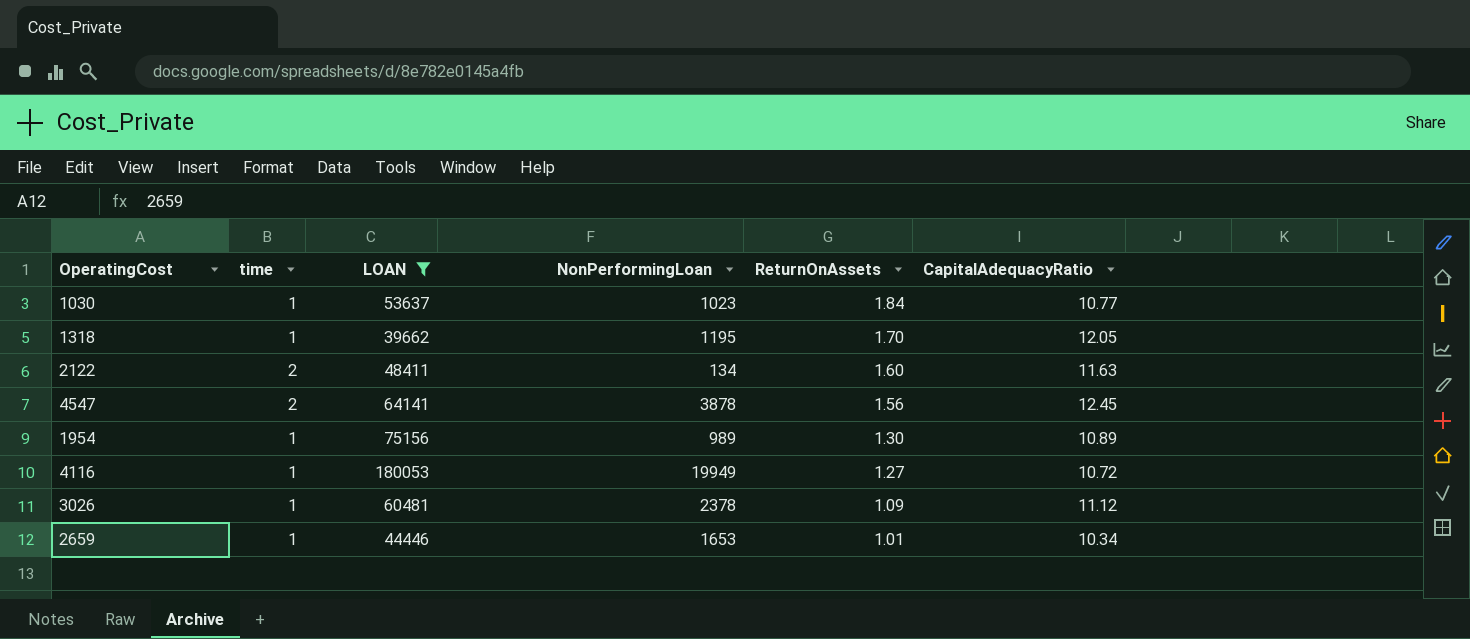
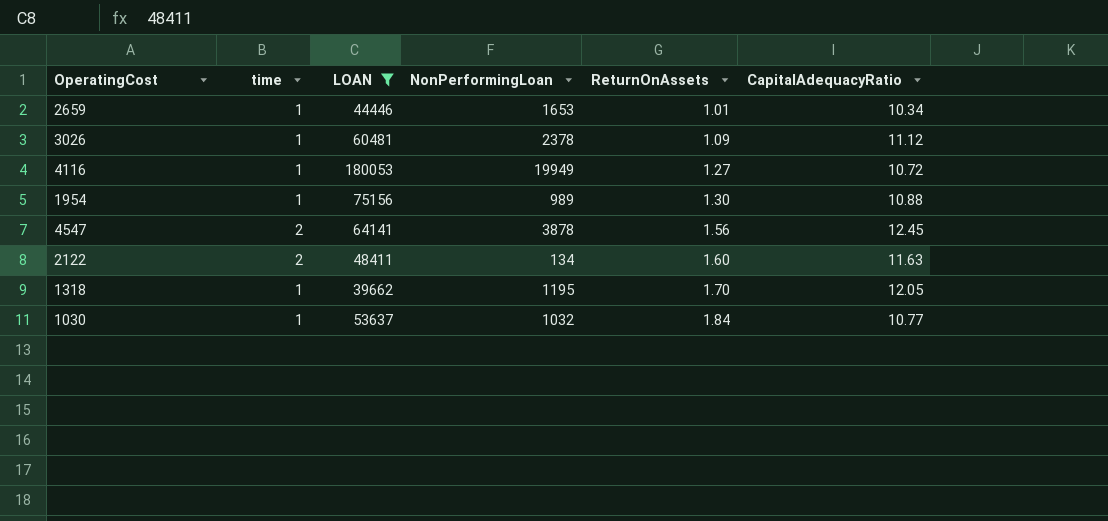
row order: ReturnOnAssets descending -> ReturnOnAssets ascending
1954 | CapitalAdequacyRatio: 10.89 -> 10.88
1030 | NonPerformingLoan: 1023 -> 1032

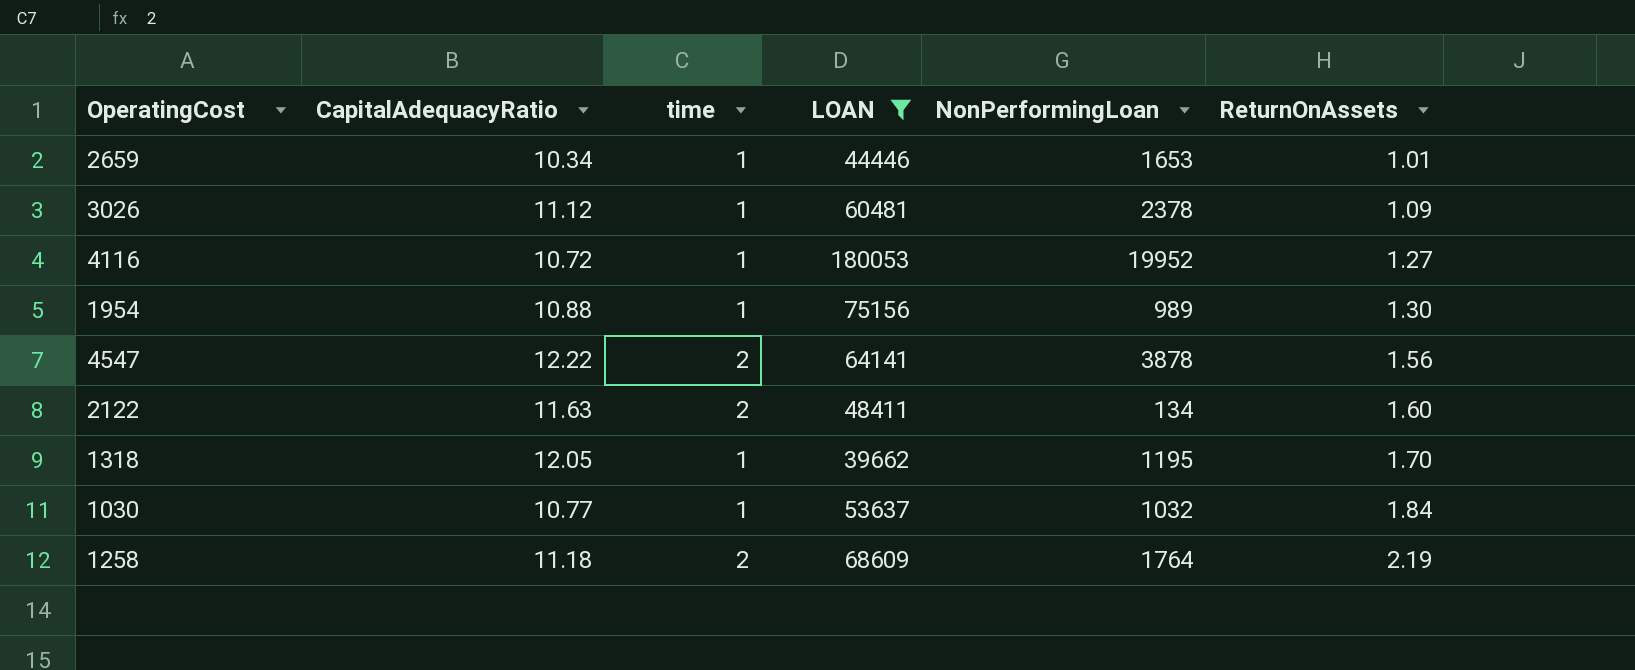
column CapitalAdequacyRatio | position: 6 -> 2
4116 | NonPerformingLoan: 19949 -> 19952
4547 | CapitalAdequacyRatio: 12.45 -> 12.22
row 1258: none -> 11.18 | 2 | 68609 | 1764 | 2.19

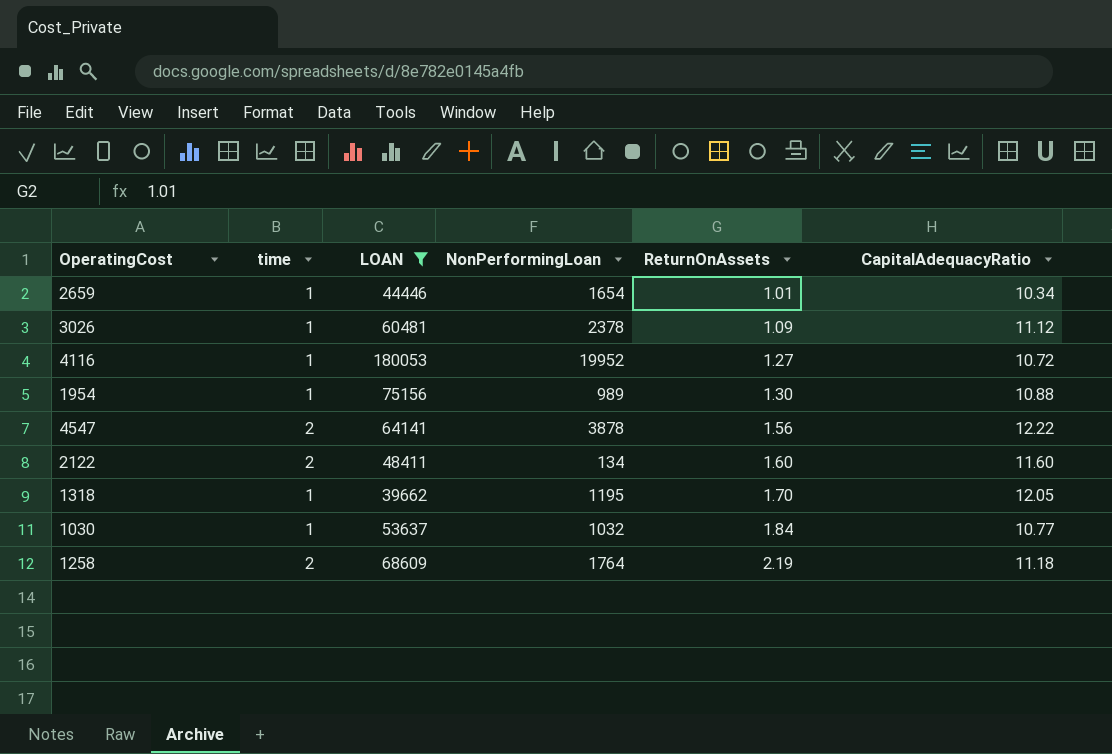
column CapitalAdequacyRatio | position: 2 -> 6
2659 | NonPerformingLoan: 1653 -> 1654
2122 | CapitalAdequacyRatio: 11.63 -> 11.60

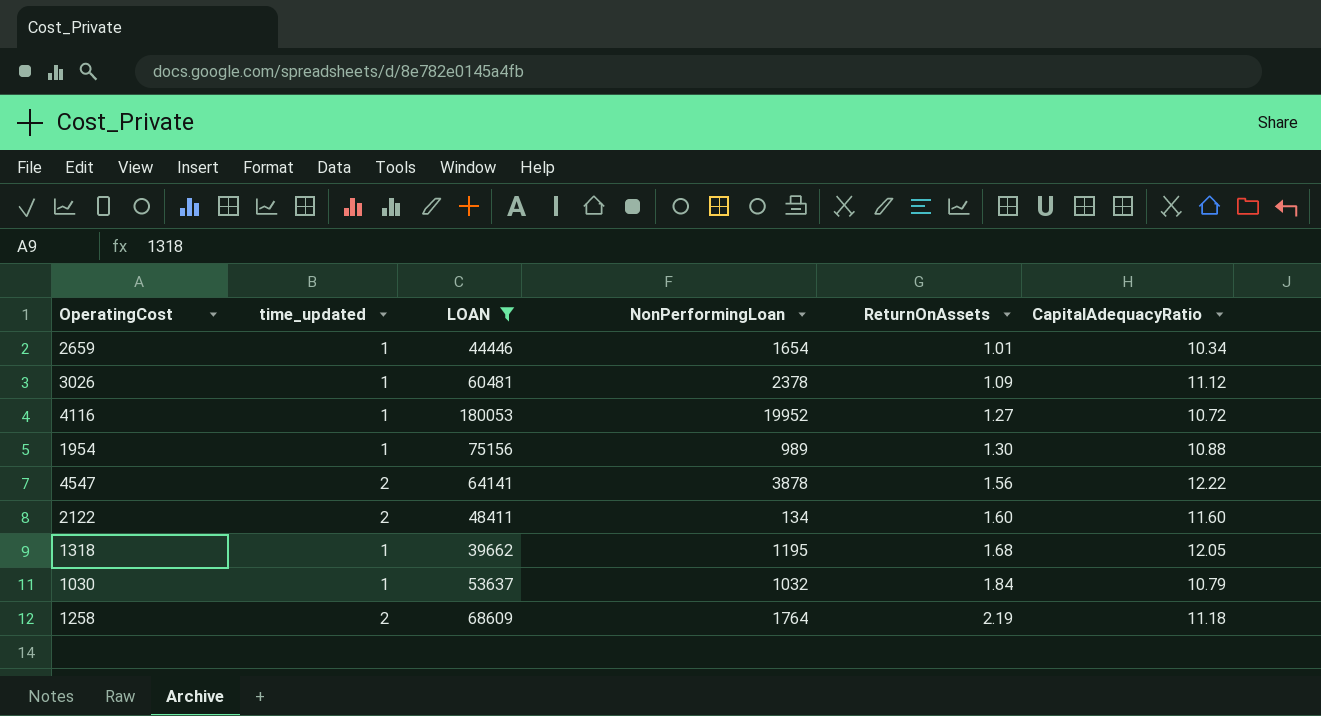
column name: time -> time_updated
1318 | ReturnOnAssets: 1.70 -> 1.68
1030 | CapitalAdequacyRatio: 10.77 -> 10.79

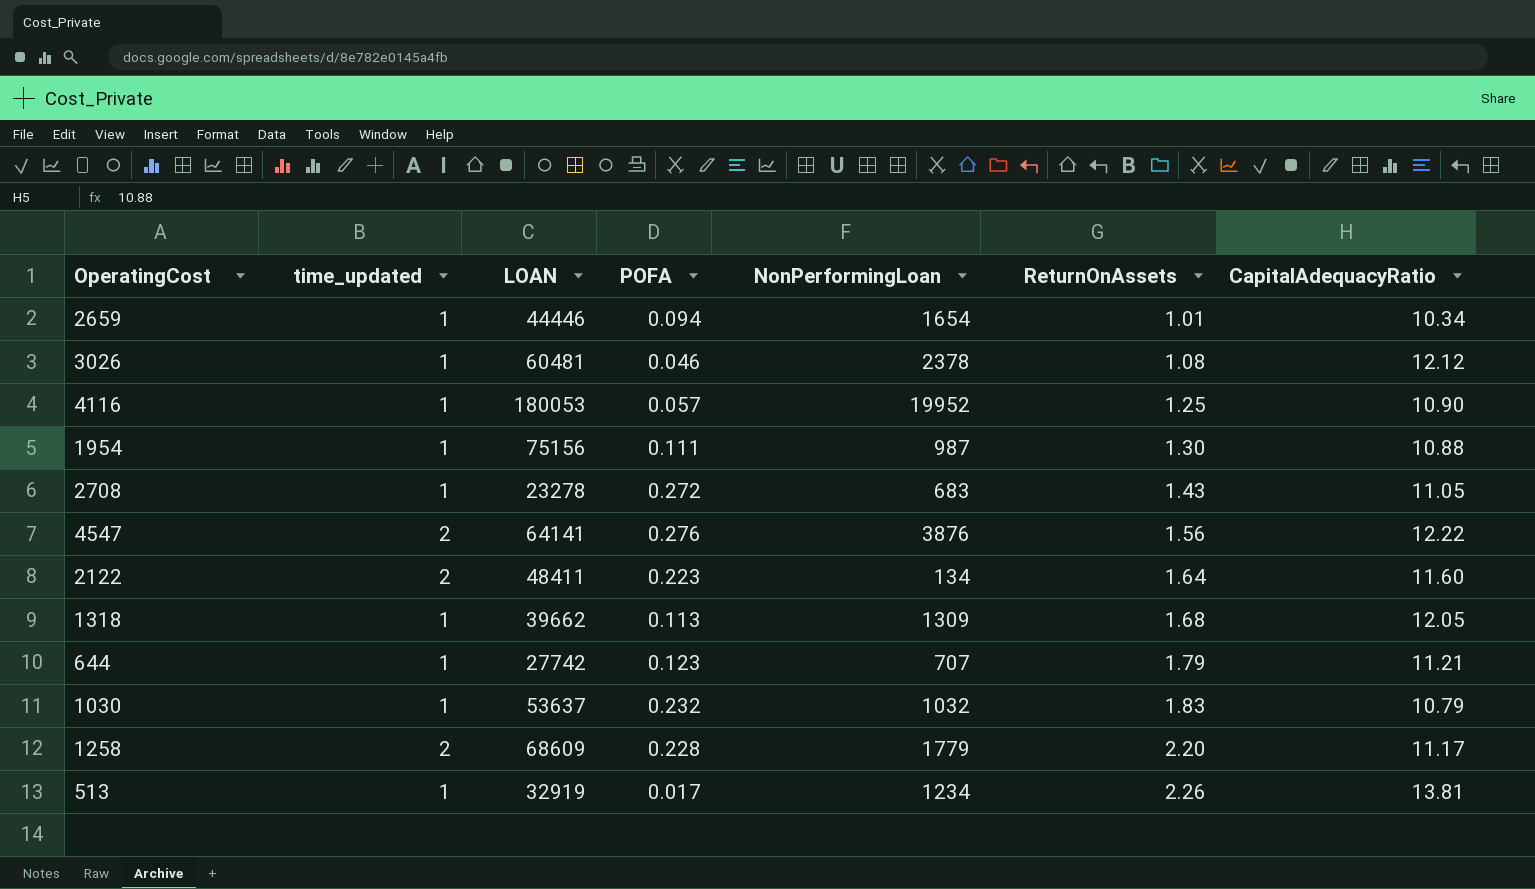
filter: LOAN >= 39662 -> none
column POFA | position: none -> 4
3026 | ReturnOnAssets: 1.09 -> 1.08
3026 | CapitalAdequacyRatio: 11.12 -> 12.12
4116 | ReturnOnAssets: 1.27 -> 1.25
4116 | CapitalAdequacyRatio: 10.72 -> 10.90
1954 | NonPerformingLoan: 989 -> 987
4547 | NonPerformingLoan: 3878 -> 3876
2122 | ReturnOnAssets: 1.60 -> 1.64
1318 | NonPerformingLoan: 1195 -> 1309
1030 | ReturnOnAssets: 1.84 -> 1.83
1258 | NonPerformingLoan: 1764 -> 1779
1258 | ReturnOnAssets: 2.19 -> 2.20
1258 | CapitalAdequacyRatio: 11.18 -> 11.17

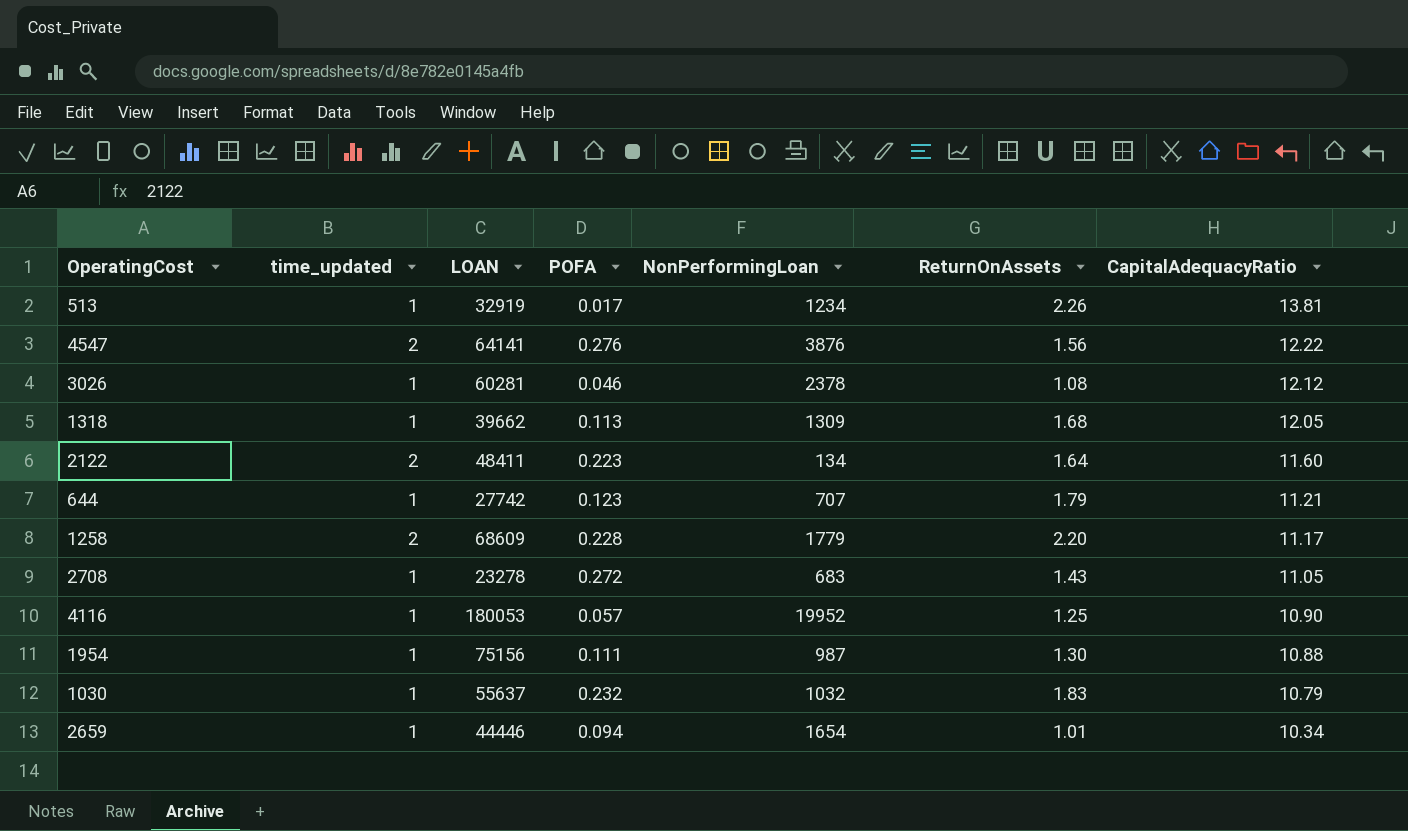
row order: ReturnOnAssets ascending -> CapitalAdequacyRatio descending
3026 | LOAN: 60481 -> 60281
1030 | LOAN: 53637 -> 55637

